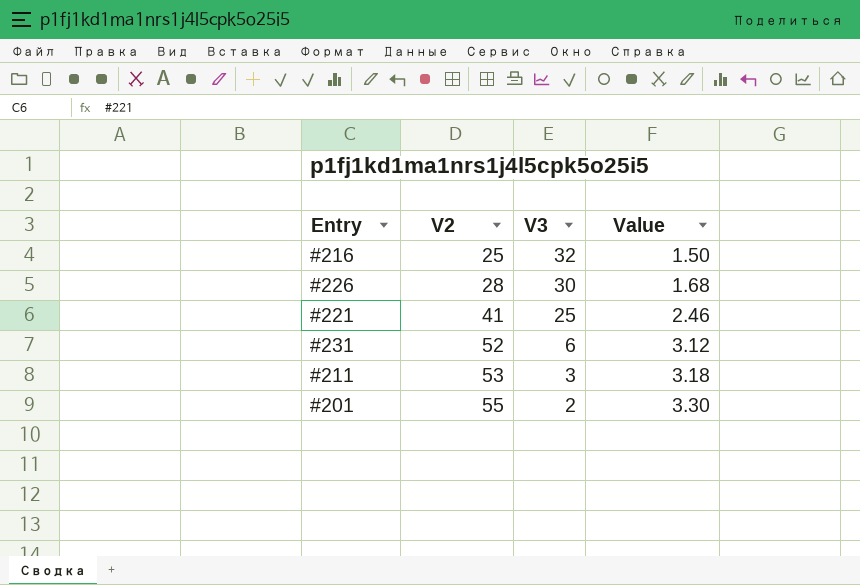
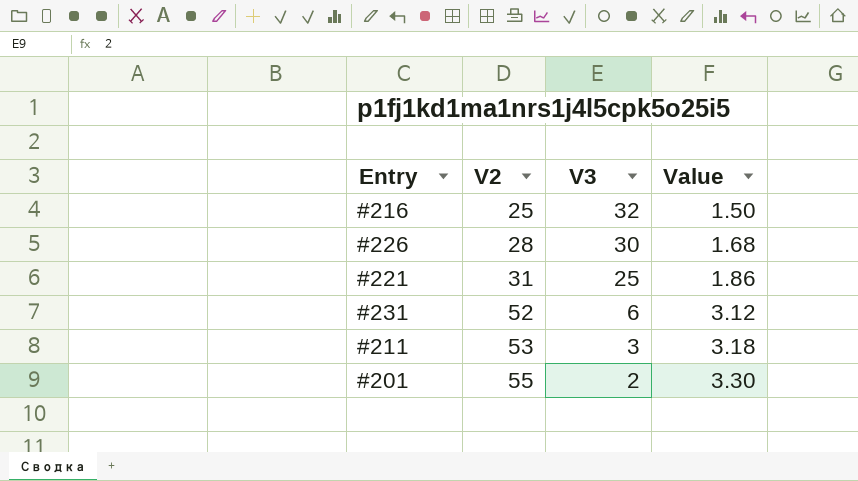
#221 | V2: 41 -> 31
#221 | Value: 2.46 -> 1.86

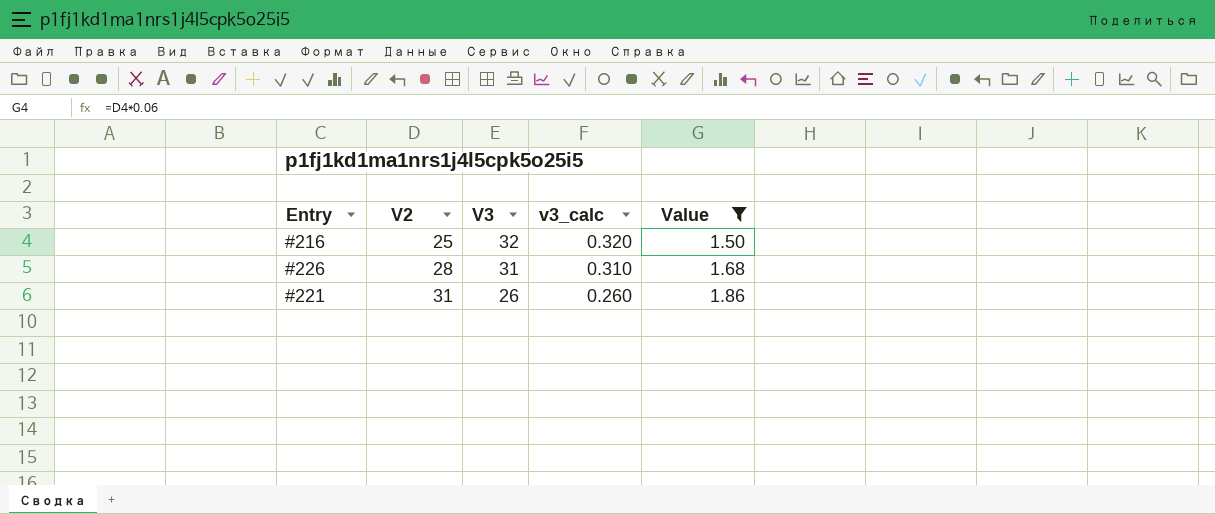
filter: none -> Value <= 1.86
column v3_calc | formula: none -> [V3] * 0.01
#226 | V3: 30 -> 31
#221 | V3: 25 -> 26

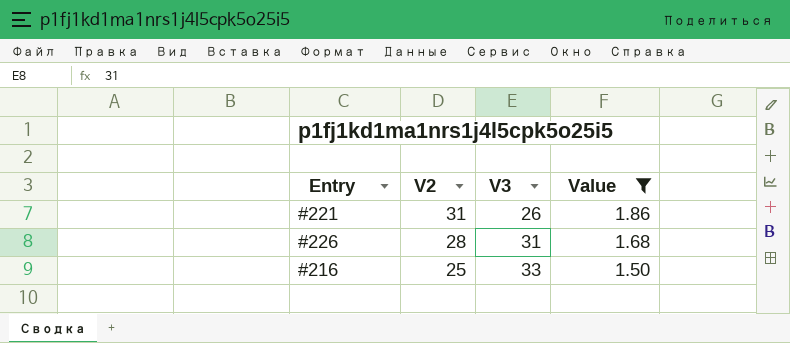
row order: V2 ascending -> V2 descending
column v3_calc | formula: [V3] * 0.01 -> none
#216 | V3: 32 -> 33

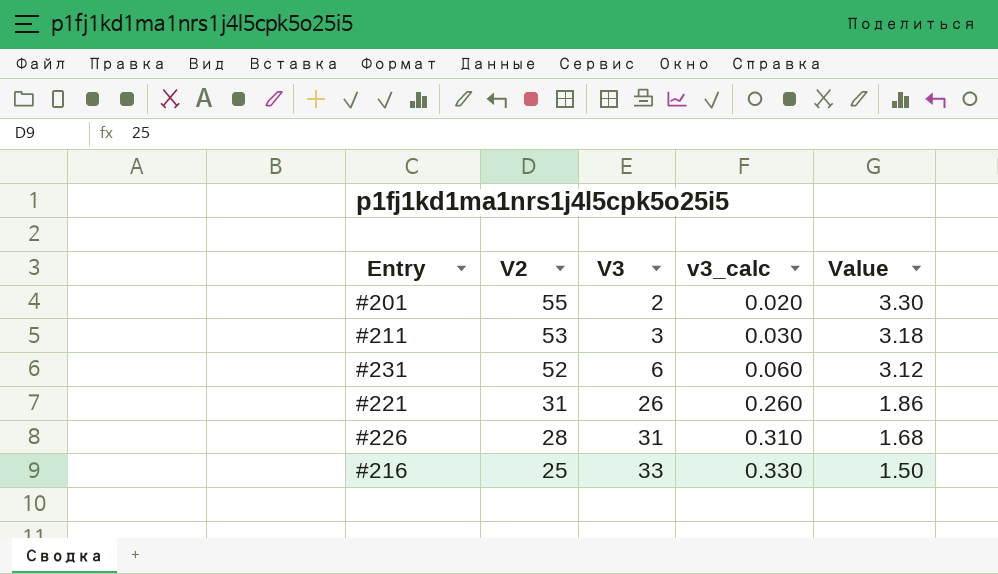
filter: Value <= 1.86 -> none
column v3_calc | formula: none -> [V3] * 0.01

